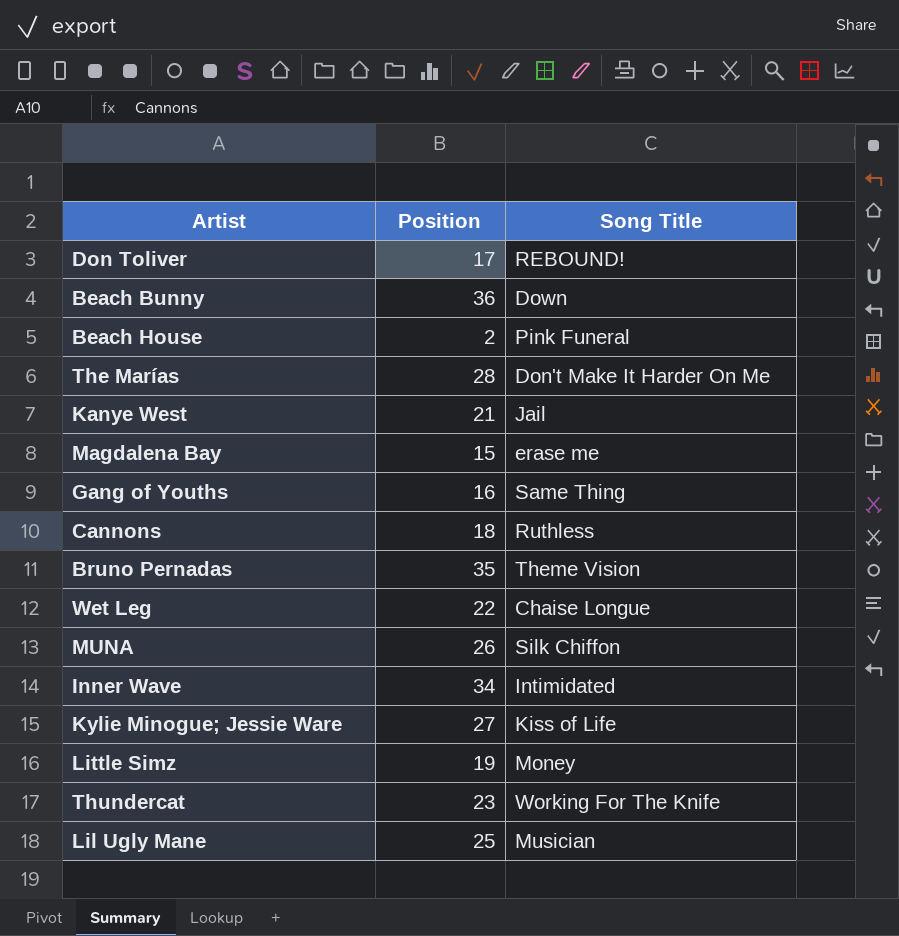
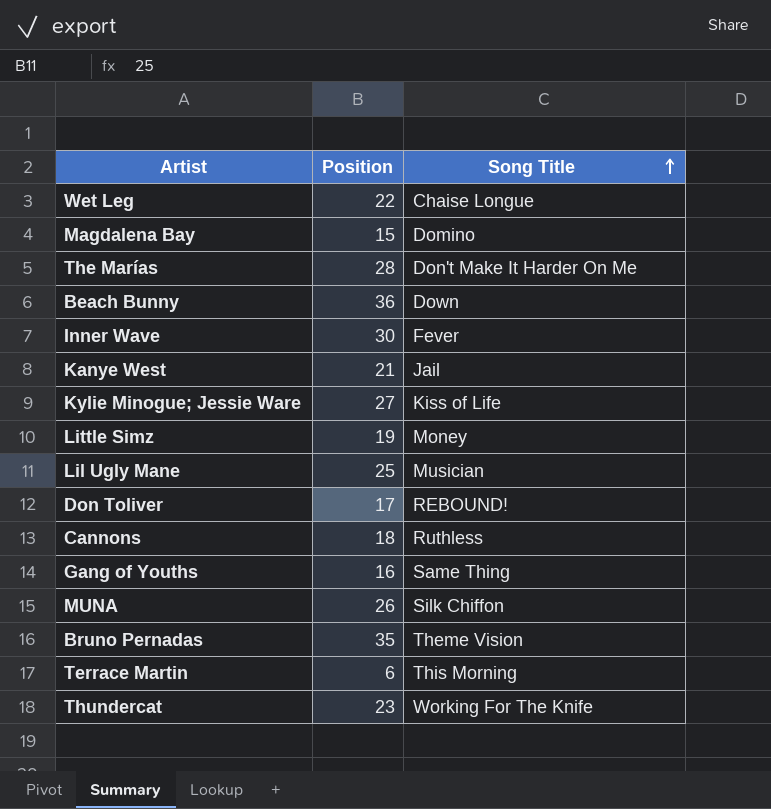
row order: none -> Song Title ascending
row Beach House: 2 | Pink Funeral -> none
Magdalena Bay | Song Title: erase me -> Domino
Inner Wave | Position: 34 -> 30
Inner Wave | Song Title: Intimidated -> Fever
row Terrace Martin: none -> 6 | This Morning

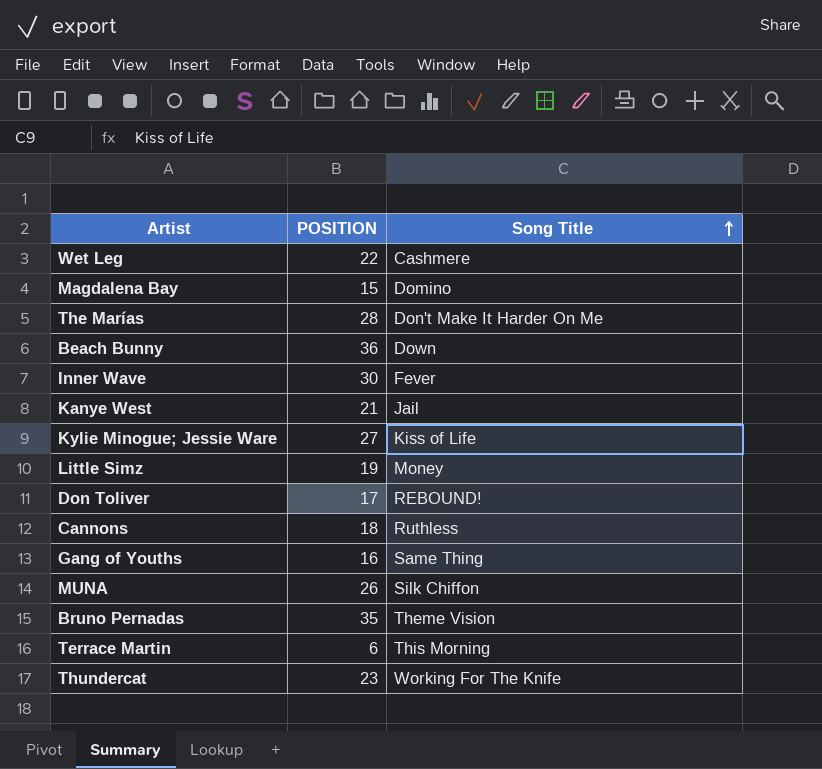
column name: Position -> POSITION
row Lil Ugly Mane: 25 | Musician -> none
Wet Leg | Song Title: Chaise Longue -> Cashmere

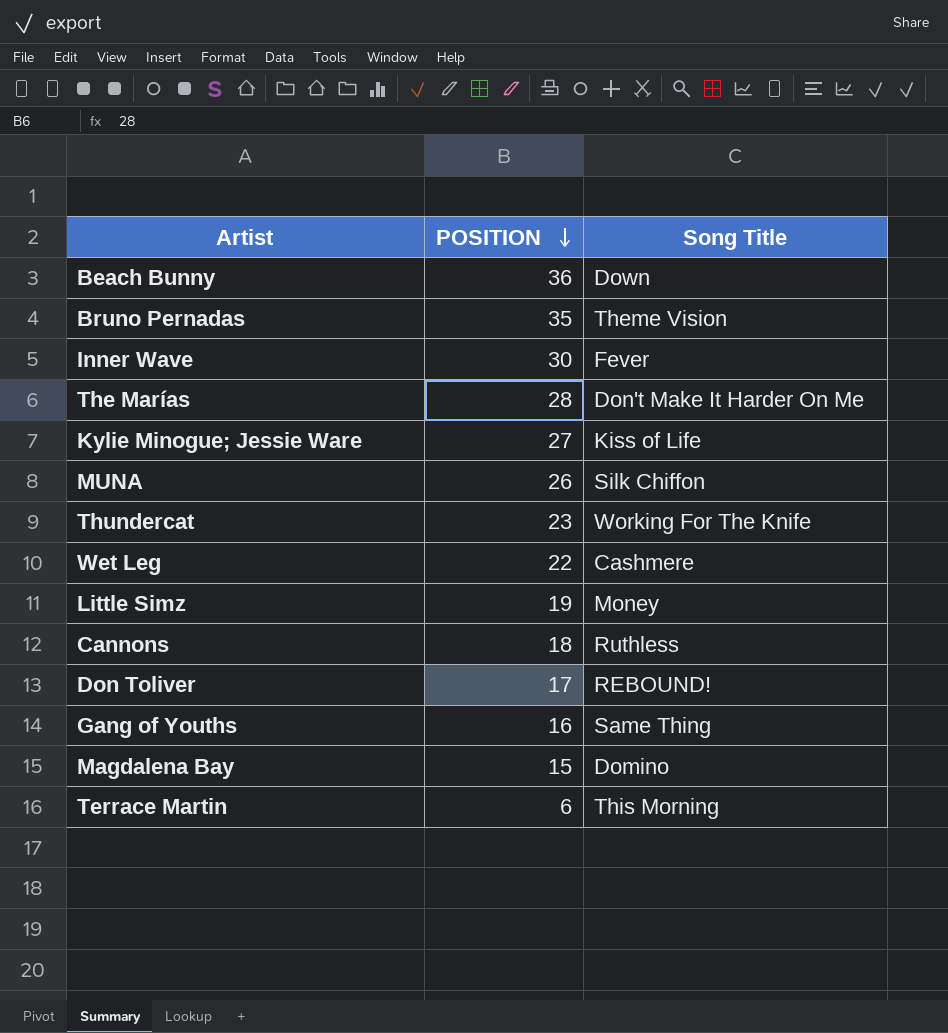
row order: Song Title ascending -> POSITION descending
row Kanye West: 21 | Jail -> none

